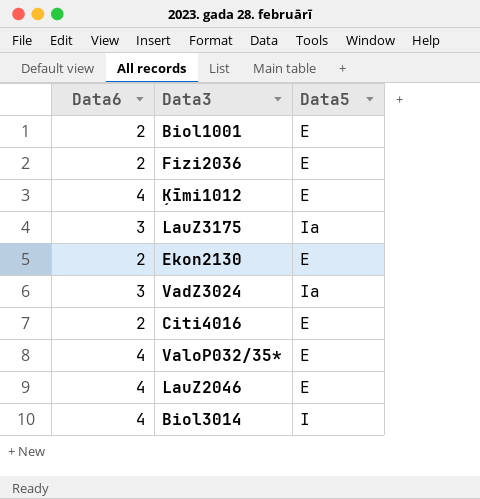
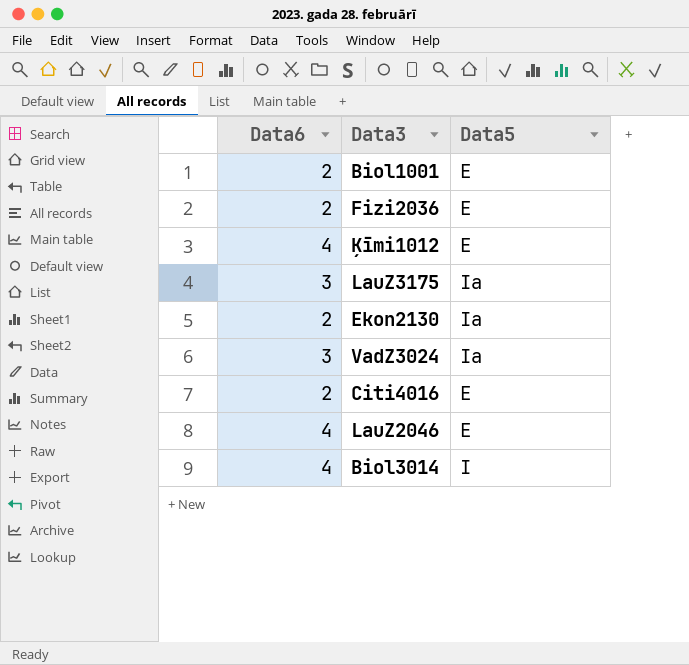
row ValoP032/35*: 4 | E -> none
Ekon2130 | Data5: E -> Ia

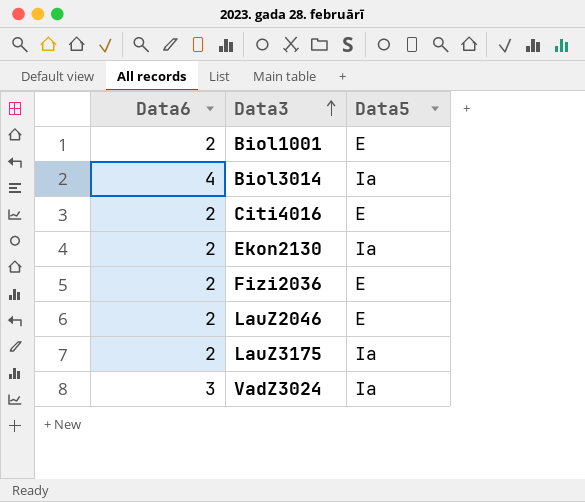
row order: none -> Data3 ascending
row Ķīmi1012: 4 | E -> none
Biol3014 | Data5: I -> Ia
LauZ2046 | Data6: 4 -> 2
LauZ3175 | Data6: 3 -> 2

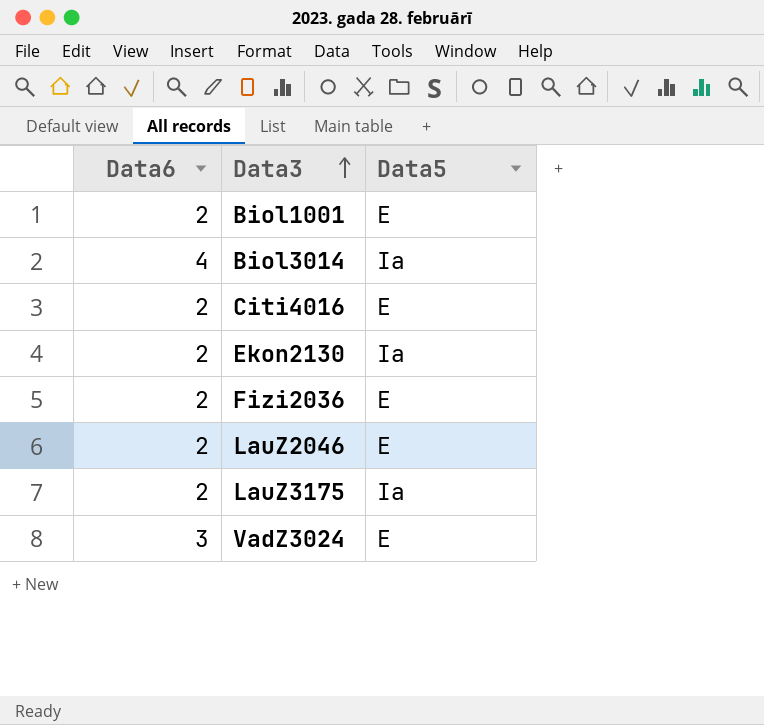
VadZ3024 | Data5: Ia -> E

